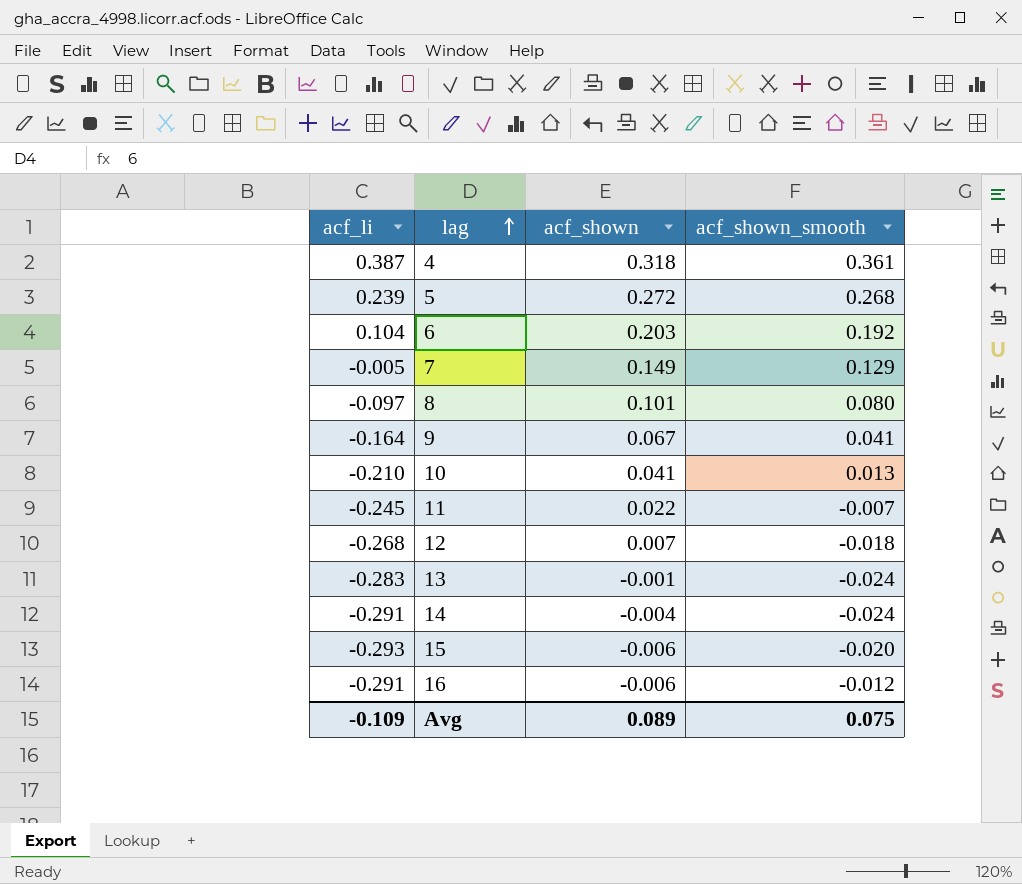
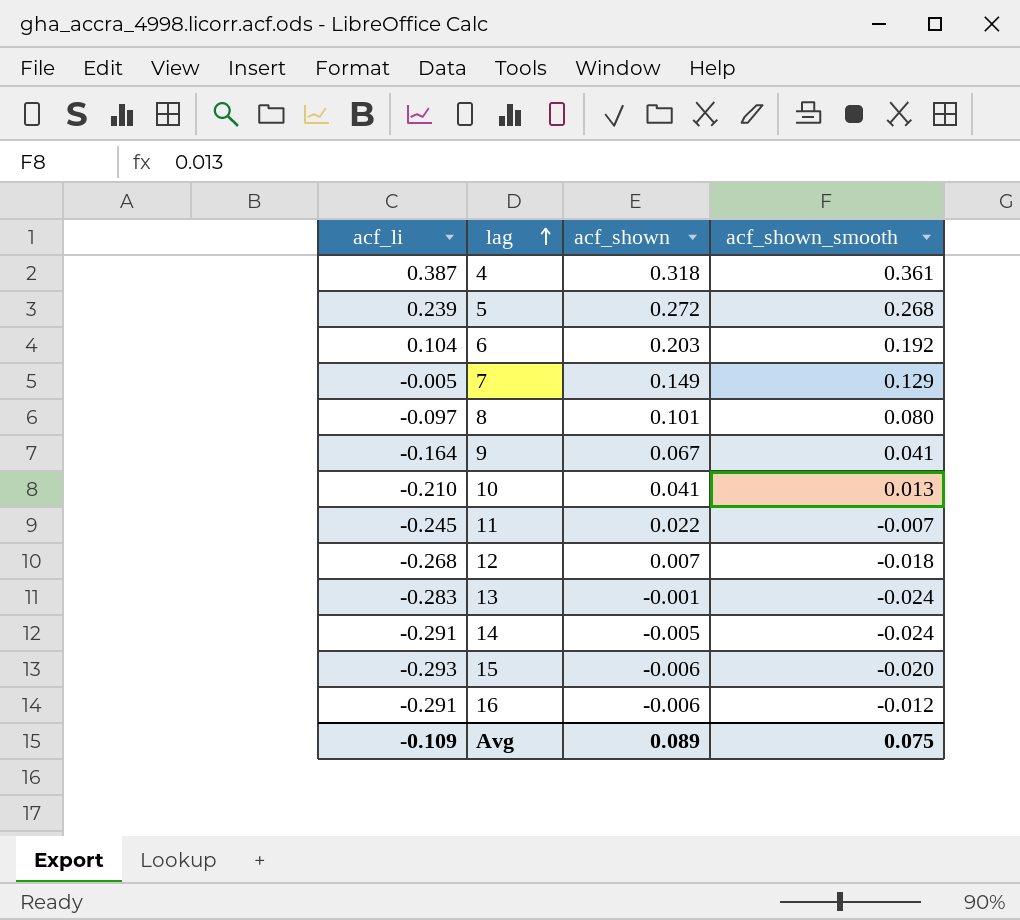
14 | acf_shown: -0.004 -> -0.005

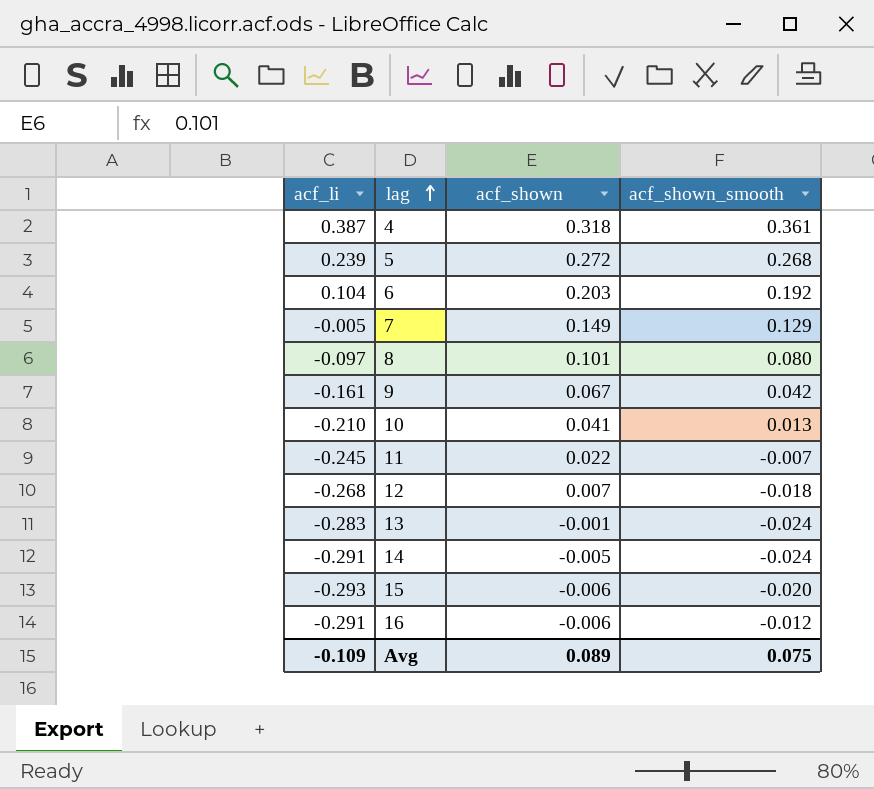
9 | acf_li: -0.164 -> -0.161
9 | acf_shown_smooth: 0.041 -> 0.042

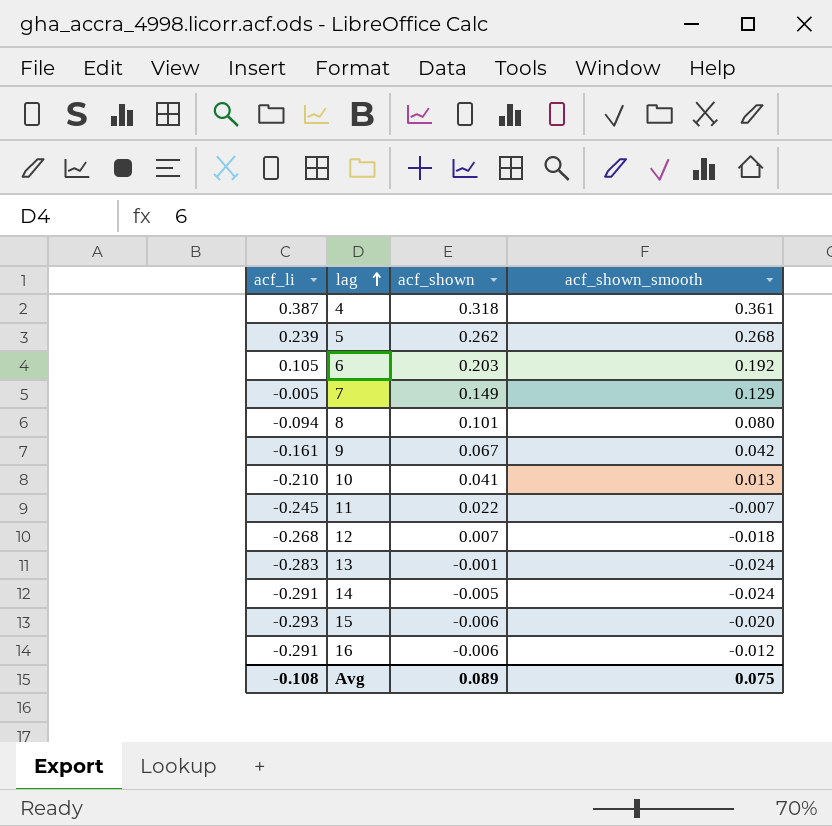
5 | acf_shown: 0.272 -> 0.262
6 | acf_li: 0.104 -> 0.105
8 | acf_li: -0.097 -> -0.094
Avg | acf_li: -0.109 -> -0.108

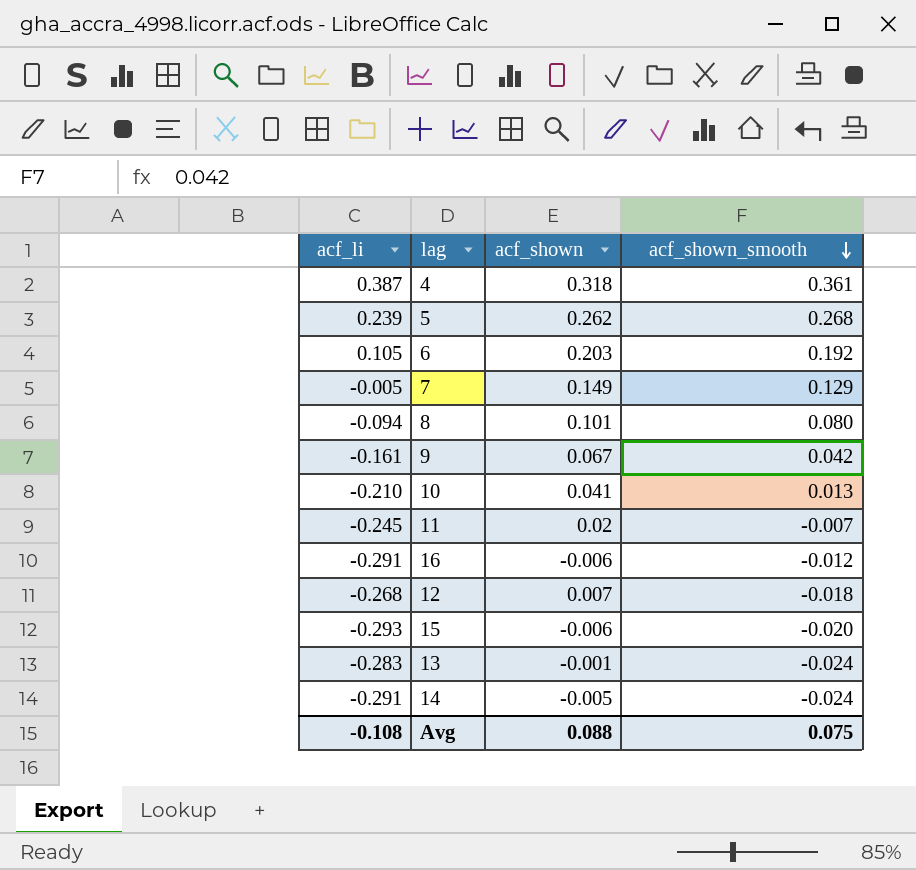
row order: lag ascending -> acf_shown_smooth descending
11 | acf_shown: 0.022 -> 0.02
Avg | acf_shown: 0.089 -> 0.088

